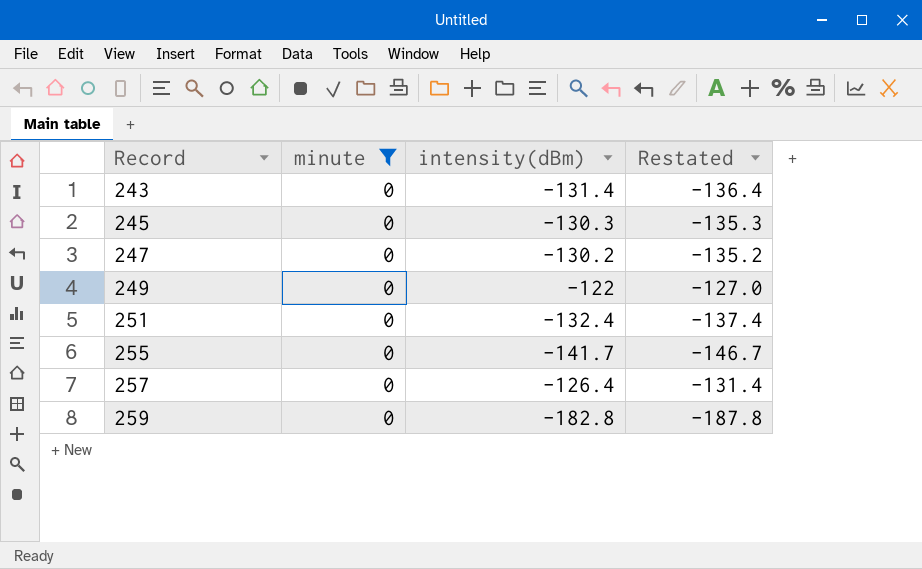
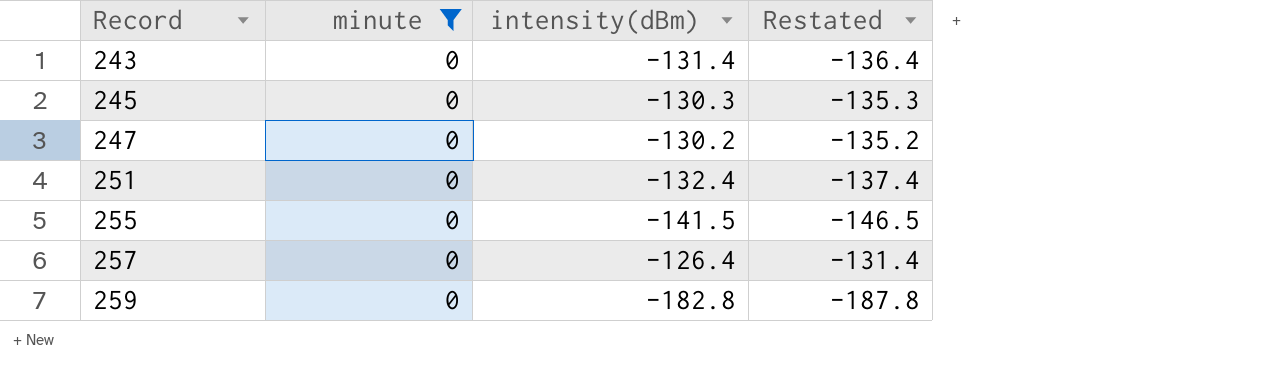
row 249: 0 | -122 | -127.0 -> none
255 | intensity(dBm): -141.7 -> -141.5
255 | Restated: -146.7 -> -146.5

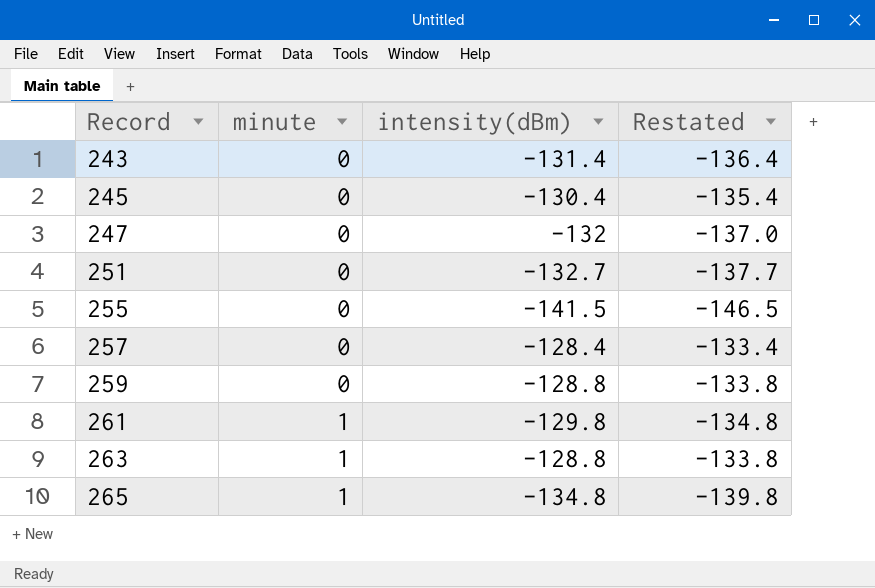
filter: minute = 0 -> none
245 | intensity(dBm): -130.3 -> -130.4
245 | Restated: -135.3 -> -135.4
247 | intensity(dBm): -130.2 -> -132
247 | Restated: -135.2 -> -137.0
251 | intensity(dBm): -132.4 -> -132.7
251 | Restated: -137.4 -> -137.7
257 | intensity(dBm): -126.4 -> -128.4
257 | Restated: -131.4 -> -133.4
259 | intensity(dBm): -182.8 -> -128.8
259 | Restated: -187.8 -> -133.8

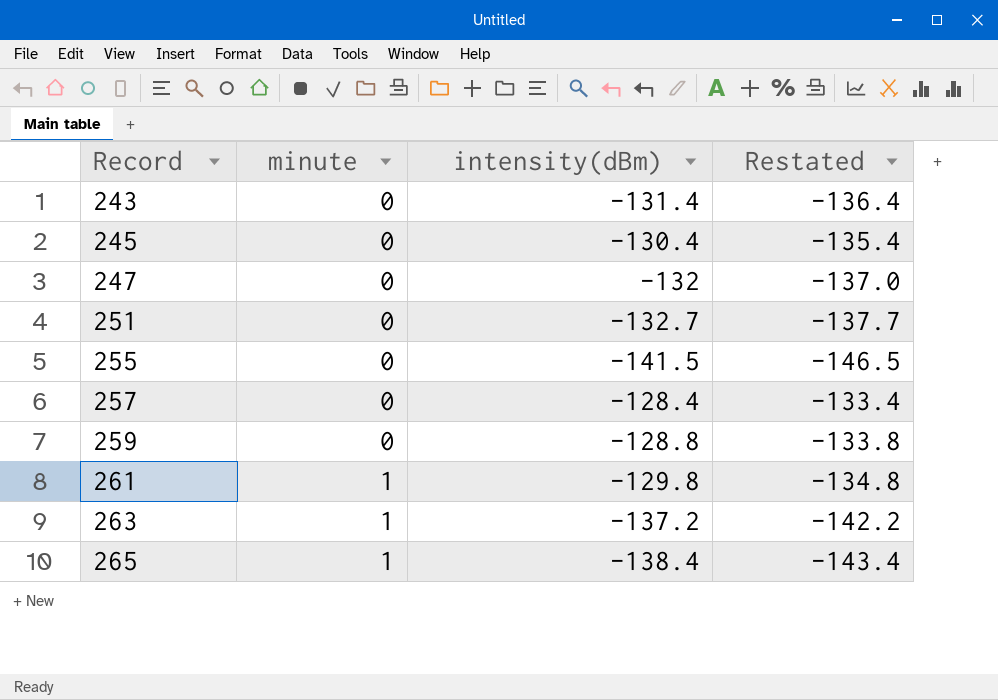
263 | intensity(dBm): -128.8 -> -137.2
263 | Restated: -133.8 -> -142.2
265 | intensity(dBm): -134.8 -> -138.4
265 | Restated: -139.8 -> -143.4

